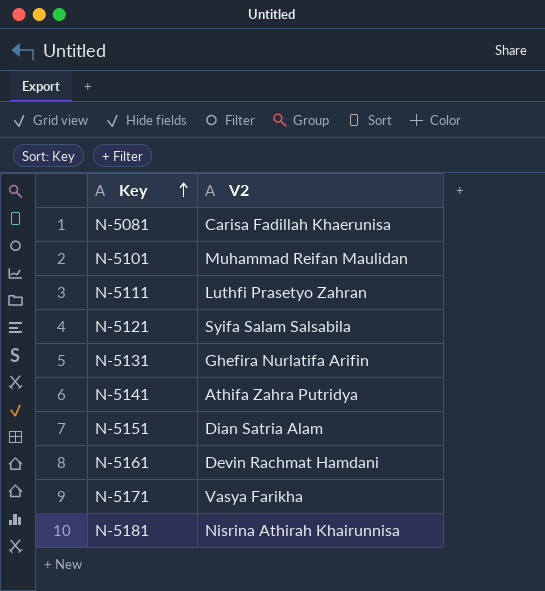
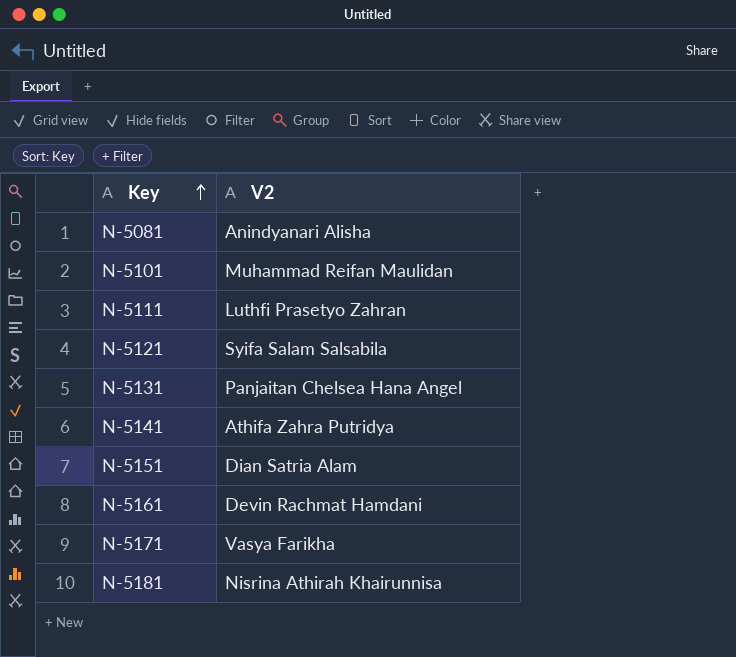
N-5081 | V2: Carisa Fadillah Khaerunisa -> Anindyanari Alisha
N-5131 | V2: Ghefira Nurlatifa Arifin -> Panjaitan Chelsea Hana Angel

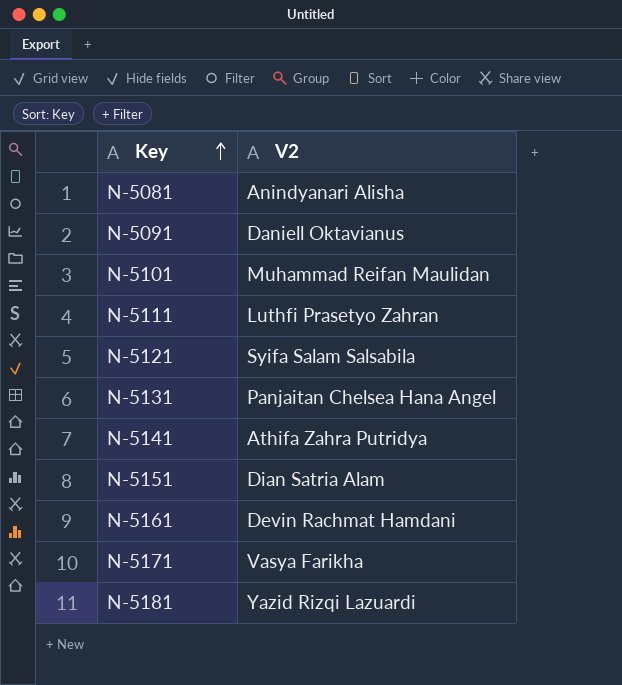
row N-5091: none -> Daniell Oktavianus
N-5181 | V2: Nisrina Athirah Khairunnisa -> Yazid Rizqi Lazuardi

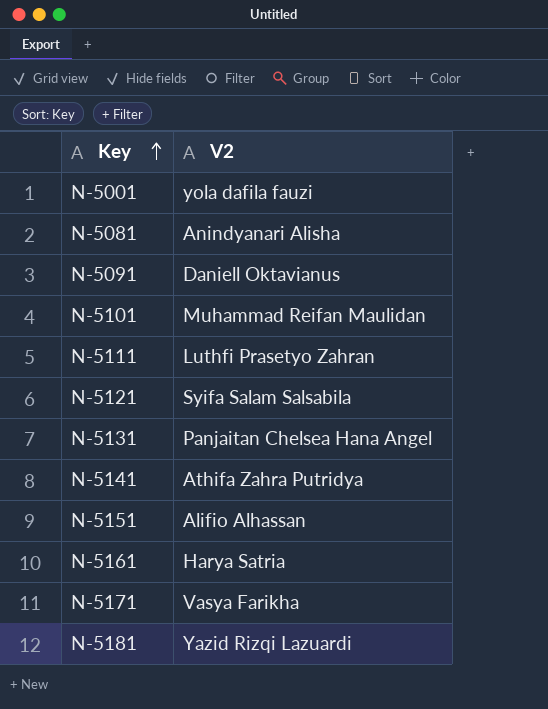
row N-5001: none -> yola dafila fauzi
N-5151 | V2: Dian Satria Alam -> Alifio Alhassan
N-5161 | V2: Devin Rachmat Hamdani -> Harya Satria

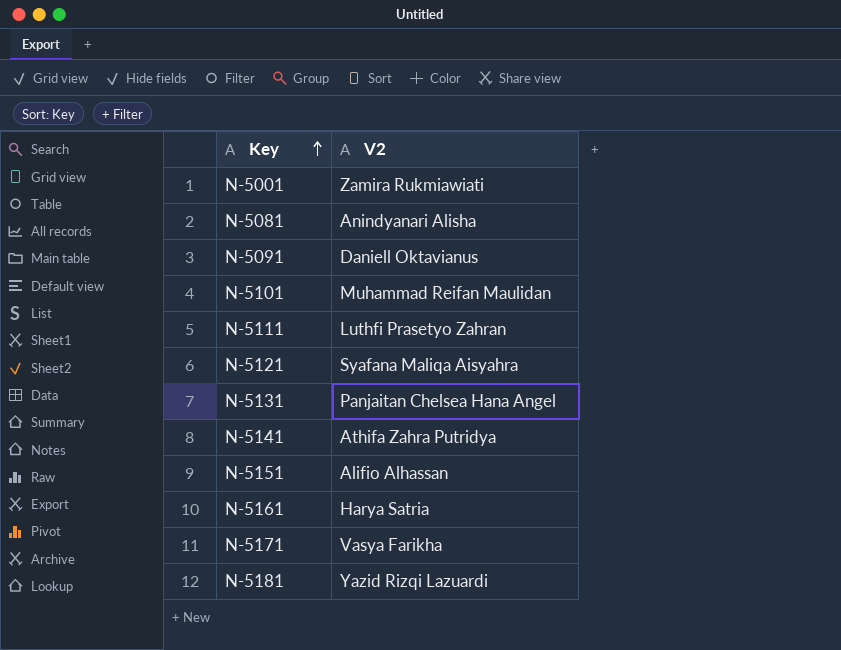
N-5001 | V2: yola dafila fauzi -> Zamira Rukmiawiati
N-5121 | V2: Syifa Salam Salsabila -> Syafana Maliqa Aisyahra

